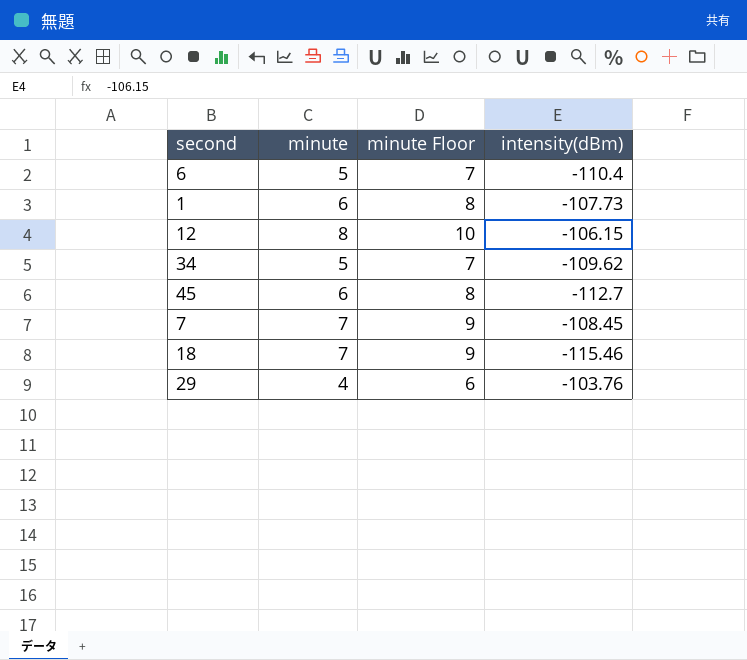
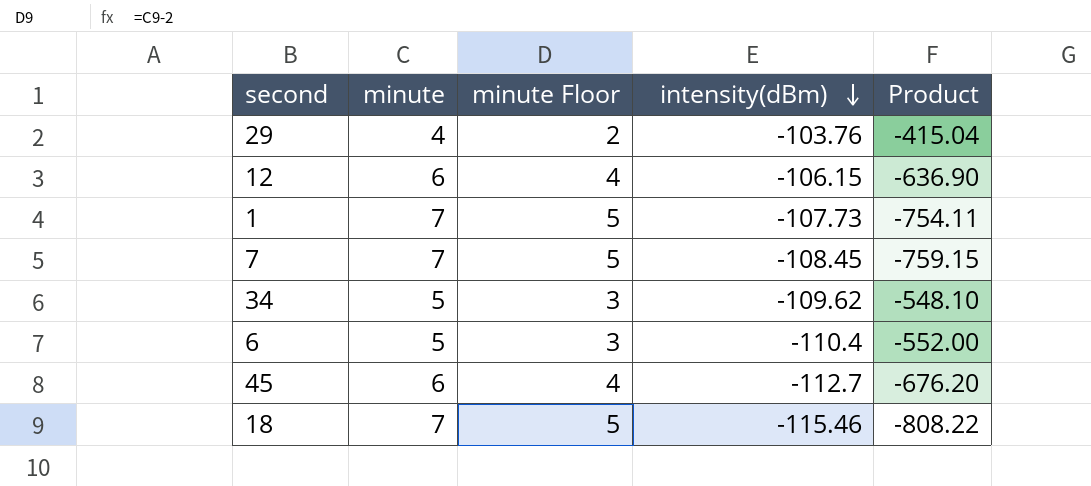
row order: none -> intensity(dBm) descending
column minute Floor | formula: [minute] + 2 -> [minute] - 2
column Product | formula: none -> [minute] * [intensity(dBm)]
12 | minute: 8 -> 6
1 | minute: 6 -> 7

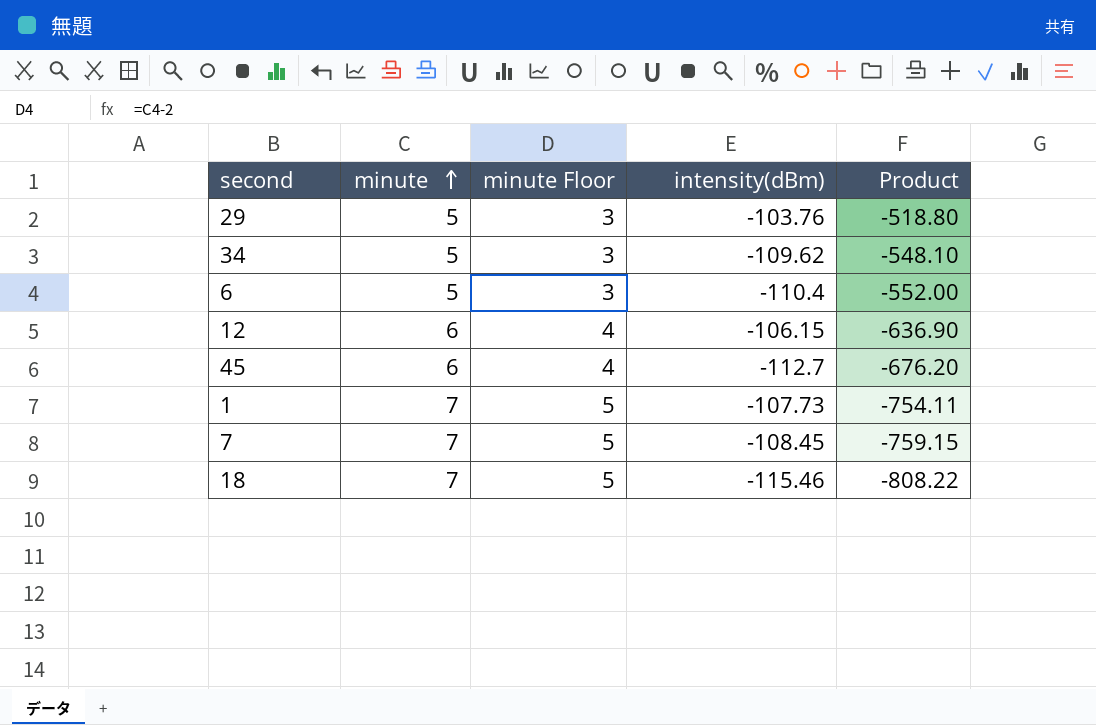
row order: intensity(dBm) descending -> minute ascending
29 | minute: 4 -> 5
29 | minute Floor: 2 -> 3
29 | Product: -415.04 -> -518.80

